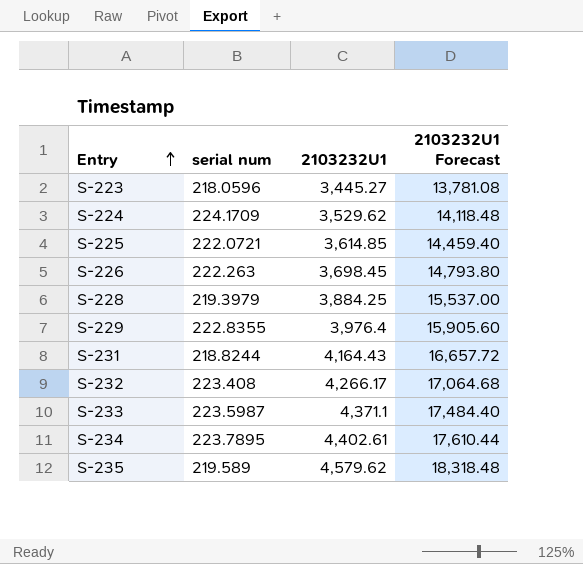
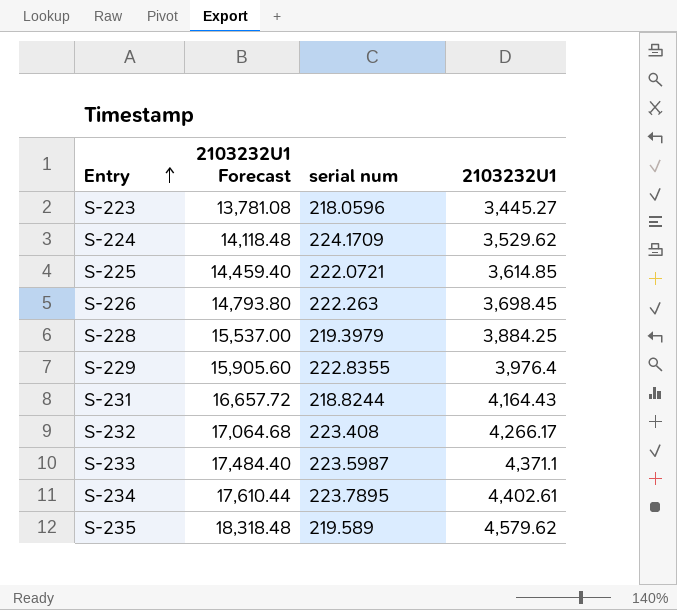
column 2103232U1 Forecast | position: 4 -> 2

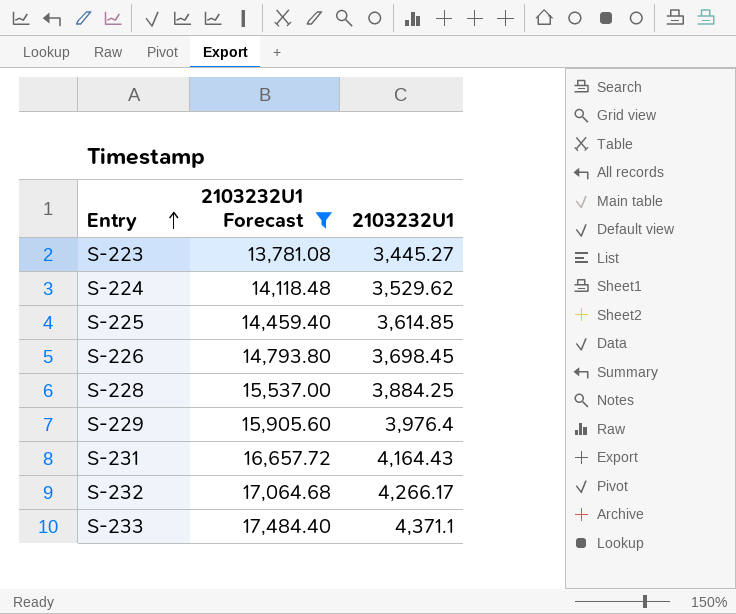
filter: none -> 2103232U1 Forecast <= 17,484.40
column serial num | position: 3 -> none

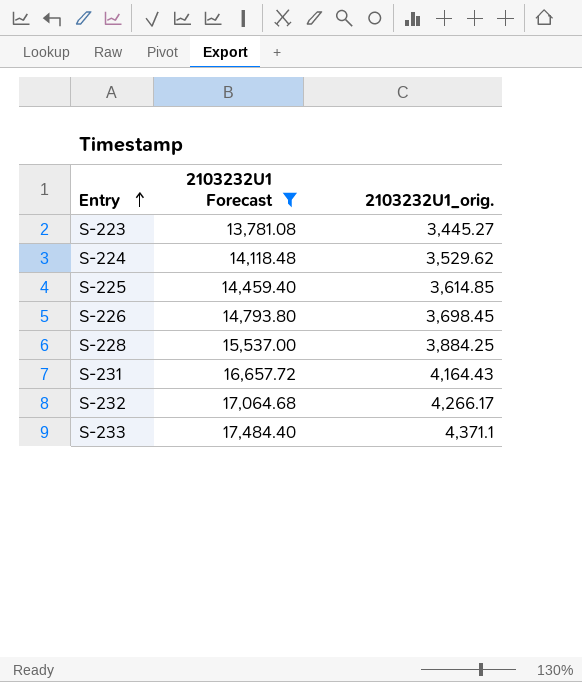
column name: 2103232U1 -> 2103232U1_orig.
row S-229: 15,905.60 | 3,976.4 -> none

